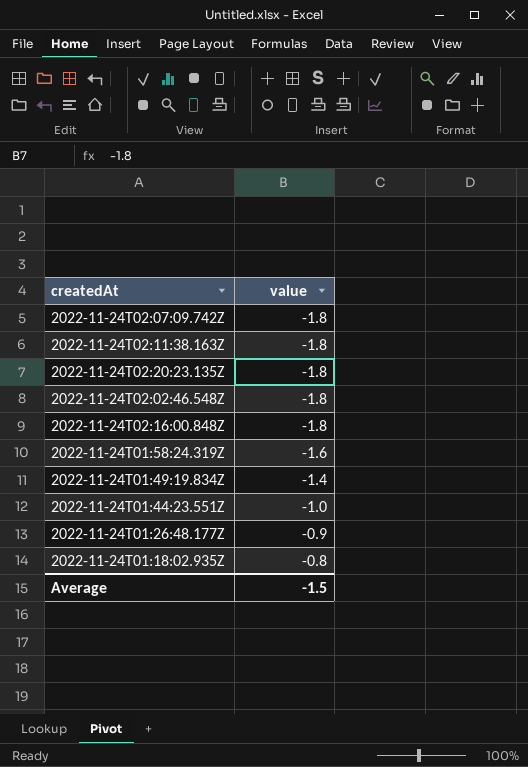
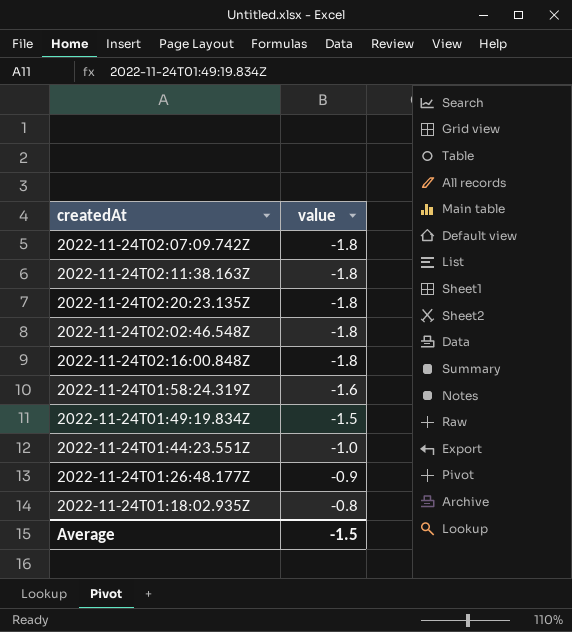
2022-11-24T01:49:19.834Z | value: -1.4 -> -1.5

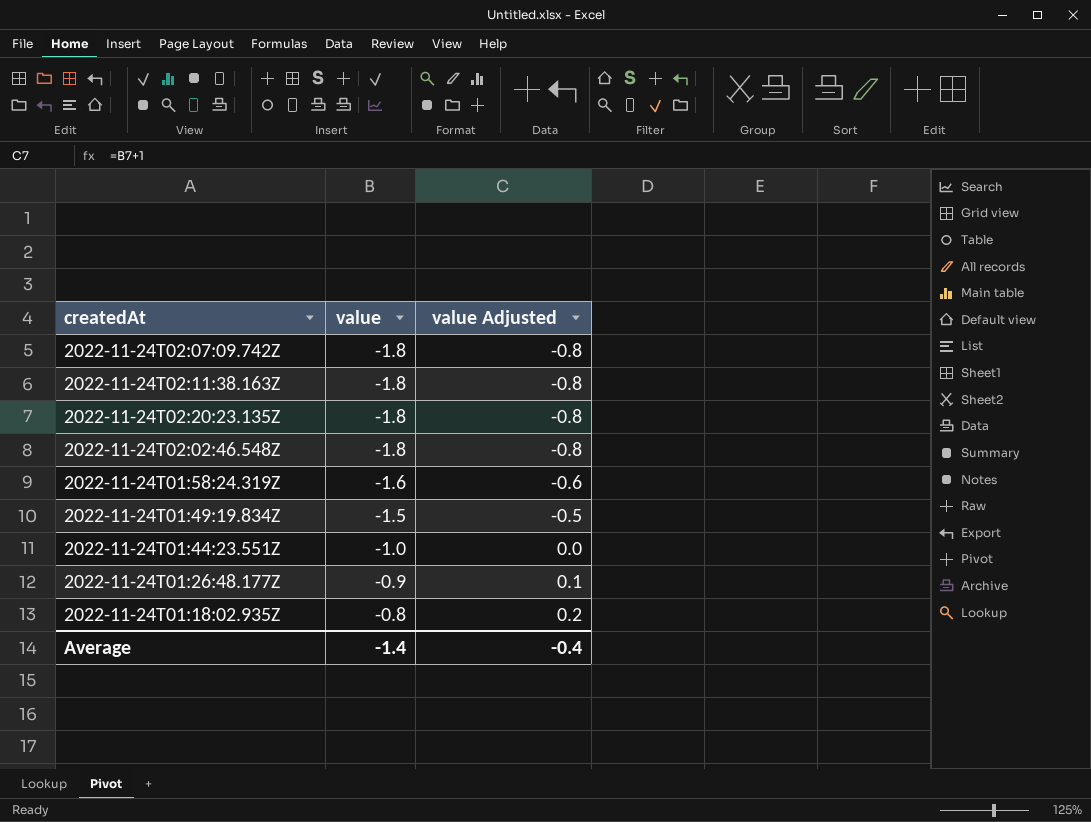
column value Adjusted | formula: none -> [value] + 1
row 2022-11-24T02:16:00.848Z: -1.8 -> none
Average | value: -1.5 -> -1.4

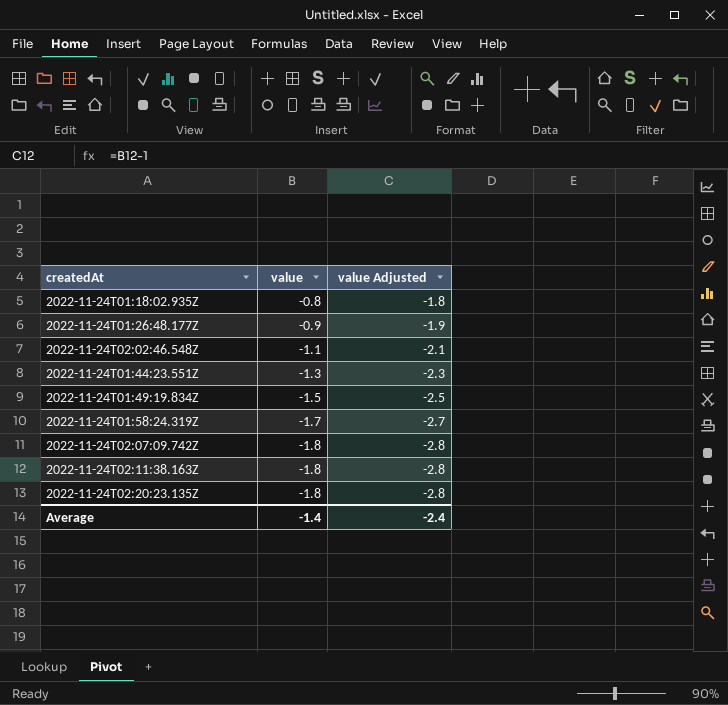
row order: value ascending -> value descending
column value Adjusted | formula: [value] + 1 -> [value] - 1
2022-11-24T02:02:46.548Z | value: -1.8 -> -1.1
2022-11-24T01:44:23.551Z | value: -1.0 -> -1.3
2022-11-24T01:58:24.319Z | value: -1.6 -> -1.7
Average | value Adjusted: -0.4 -> -2.4

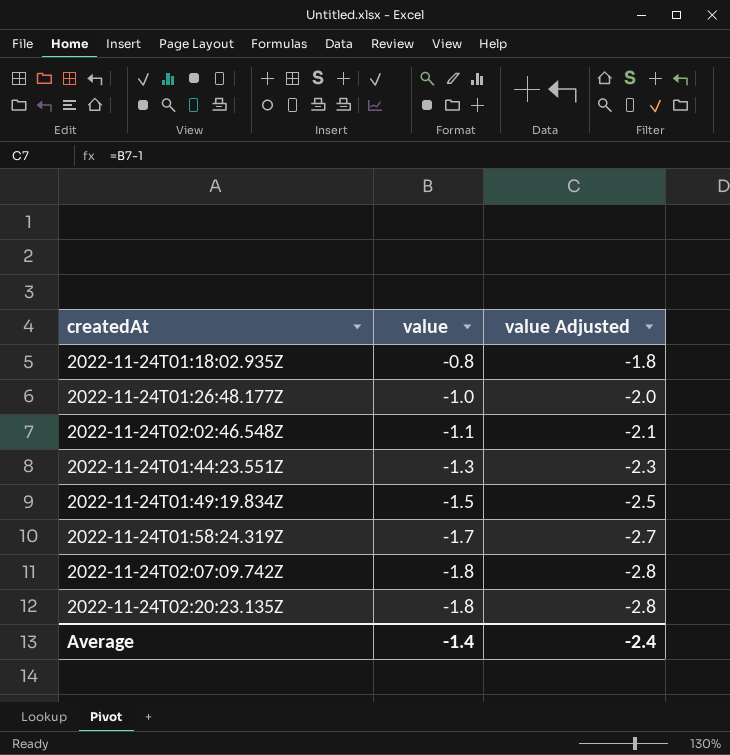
row 2022-11-24T02:11:38.163Z: -1.8 | -2.8 -> none
2022-11-24T01:26:48.177Z | value: -0.9 -> -1.0
2022-11-24T01:26:48.177Z | value Adjusted: -1.9 -> -2.0

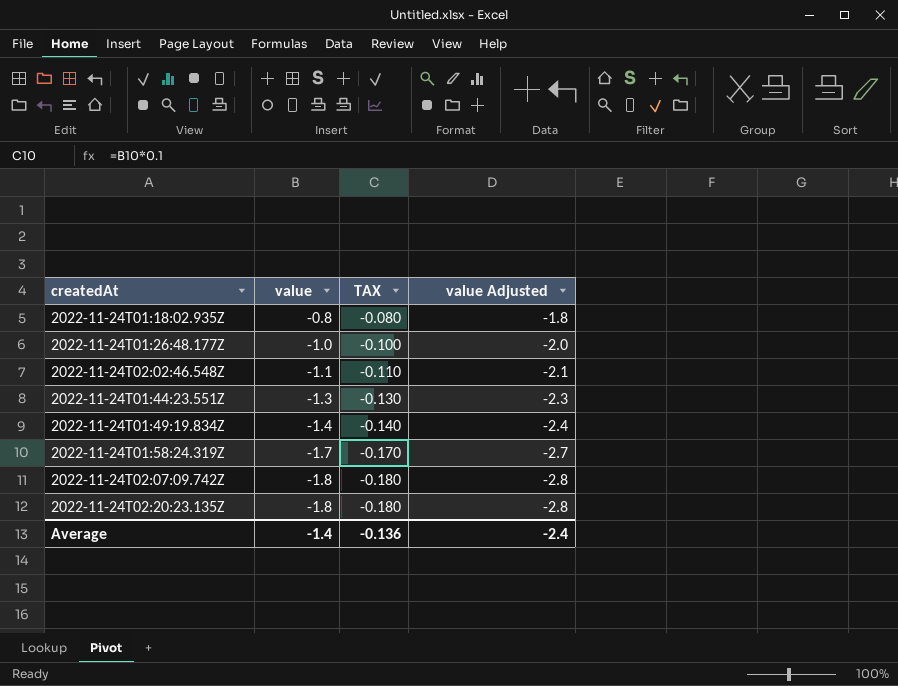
column TAX | formula: none -> [value] * 0.1
2022-11-24T01:49:19.834Z | value: -1.5 -> -1.4
2022-11-24T01:49:19.834Z | value Adjusted: -2.5 -> -2.4

